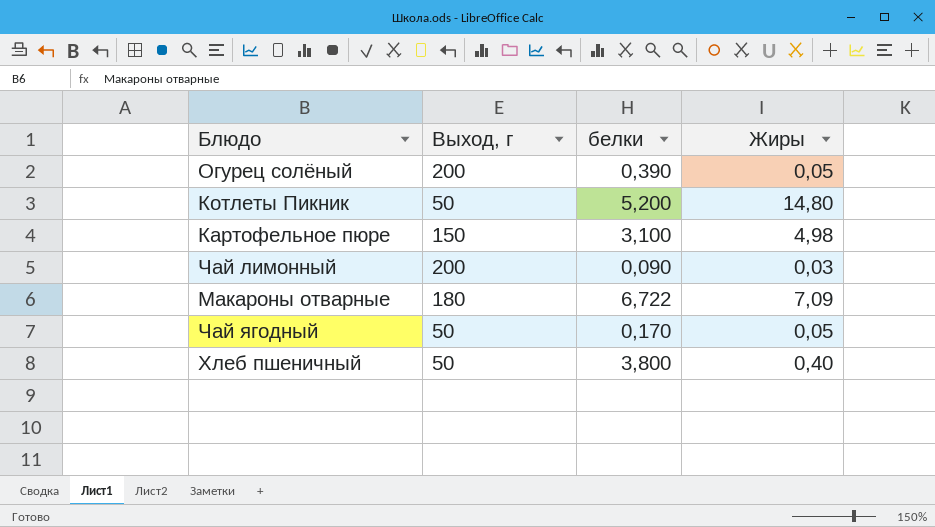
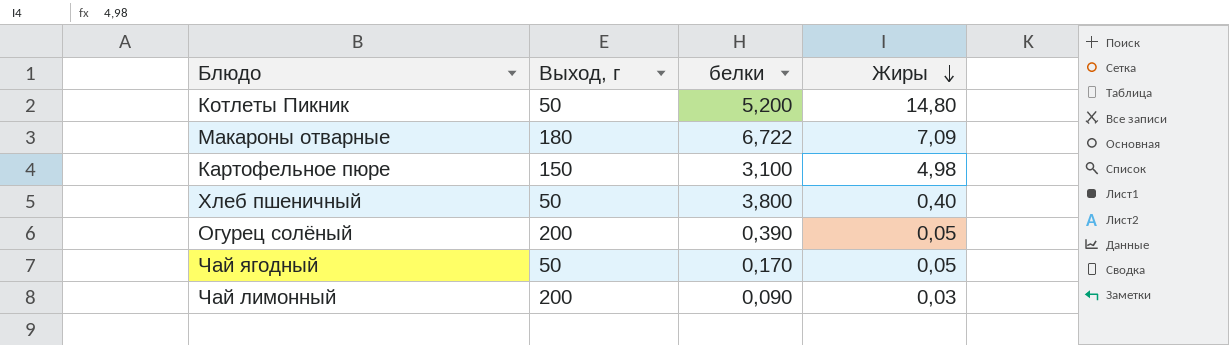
row order: none -> Жиры descending

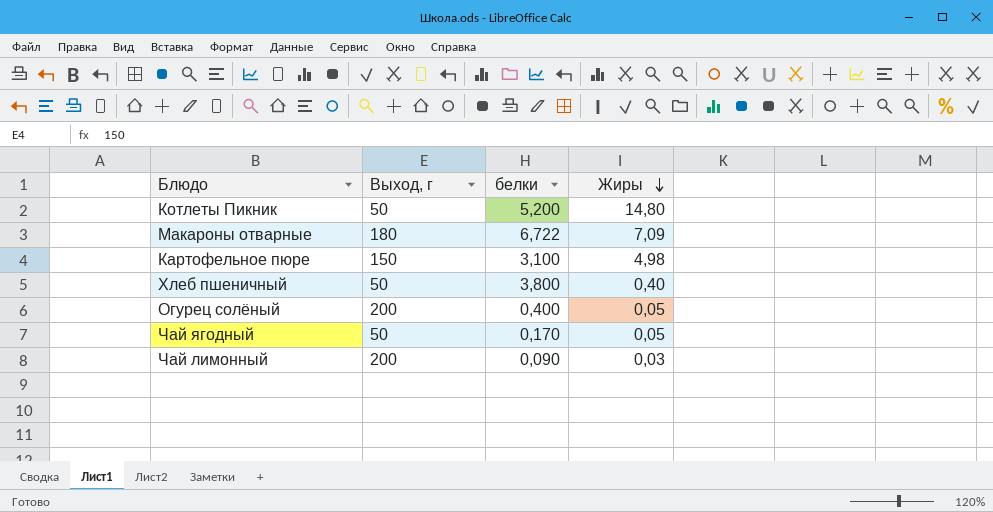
Огурец солёный | белки: 0,390 -> 0,400

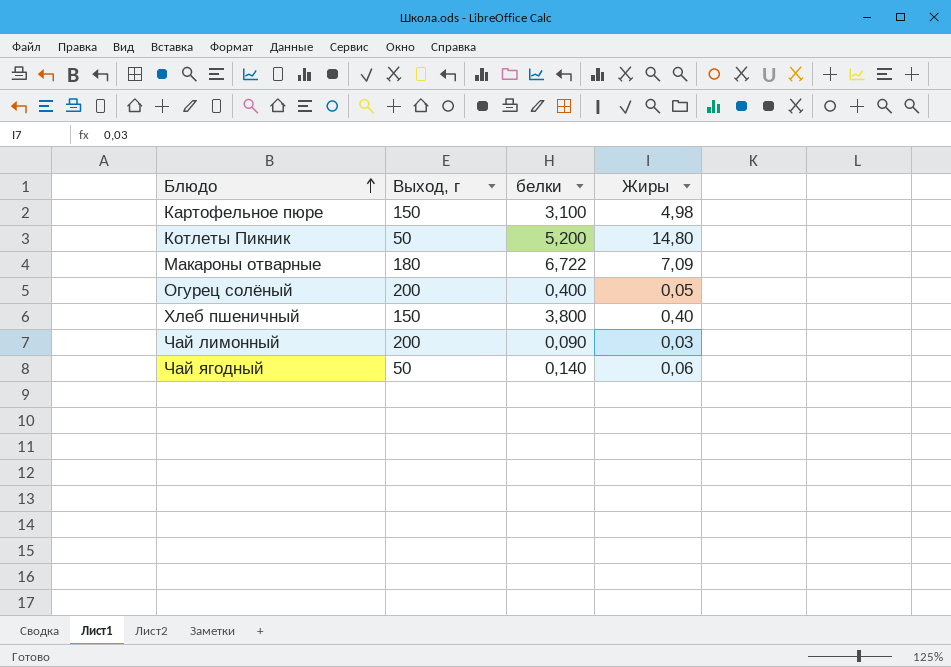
row order: Жиры descending -> Блюдо ascending
Хлеб пшеничный | Выход, г: 50 -> 150
Чай ягодный | белки: 0,170 -> 0,140
Чай ягодный | Жиры: 0,05 -> 0,06

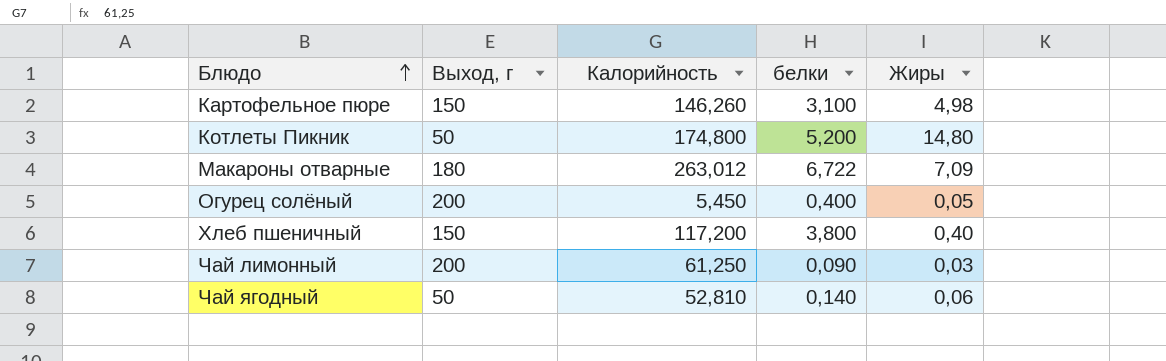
column Калорийность | position: none -> 3

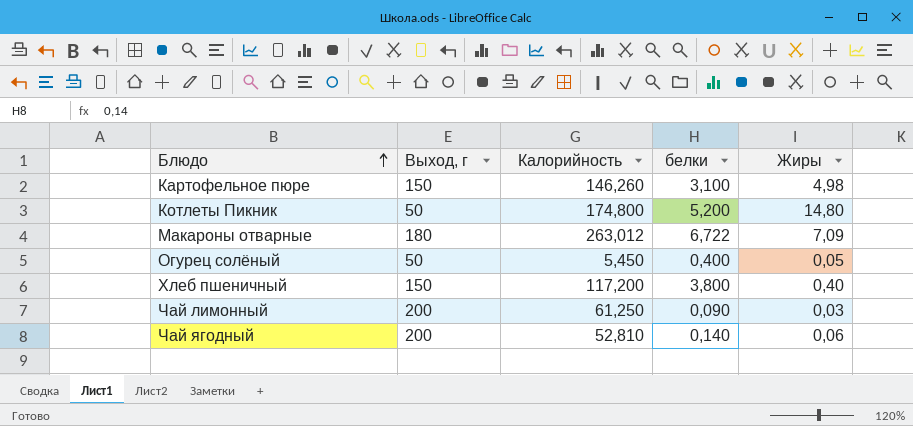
Огурец солёный | Выход, г: 200 -> 50
Чай ягодный | Выход, г: 50 -> 200

